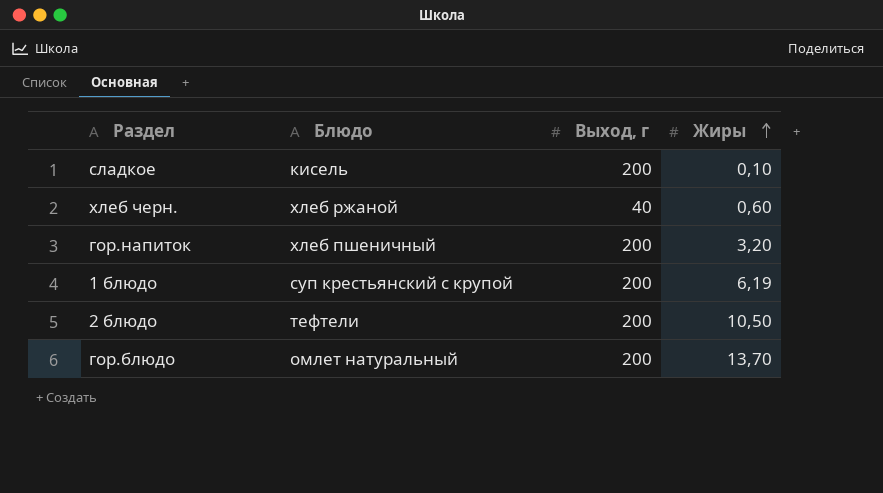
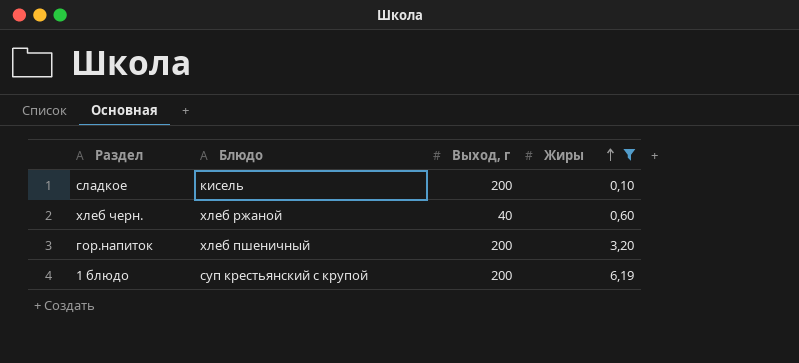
filter: none -> Жиры <= 6,19

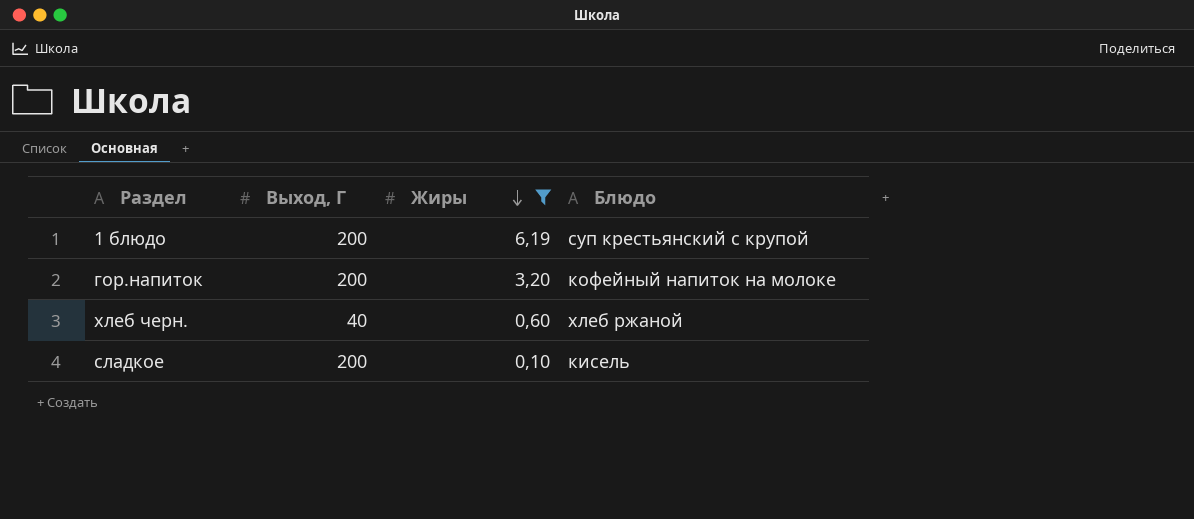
row order: Жиры ascending -> Жиры descending
column name: Выход, г -> Выход, Г
column Блюдо | position: 2 -> 4
гор.напиток | Блюдо: хлеб пшеничный -> кофейный напиток на молоке

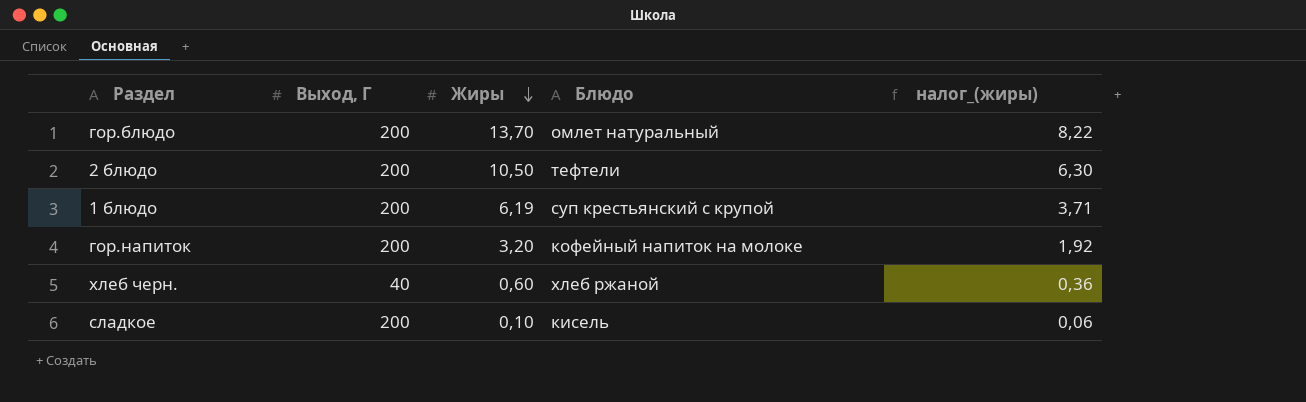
filter: Жиры <= 6,19 -> none
column налог_(жиры) | formula: none -> [Жиры] * 0,6

